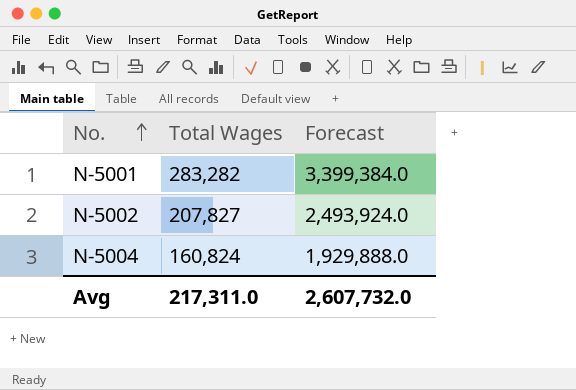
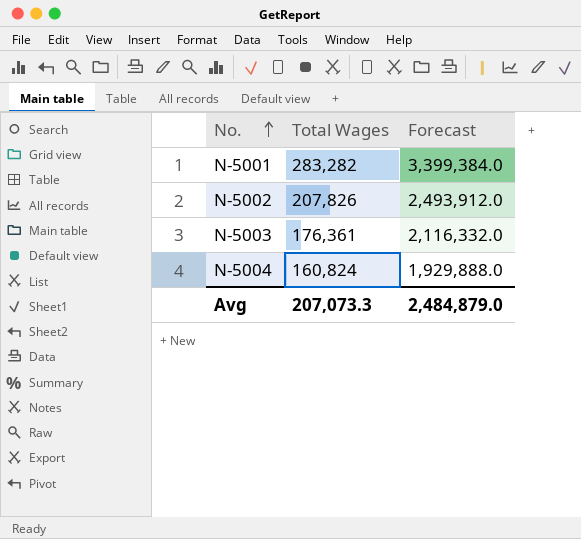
N-5002 | Total Wages: 207,827 -> 207,826
N-5002 | Forecast: 2,493,924.0 -> 2,493,912.0
row N-5003: none -> 176,361 | 2,116,332.0
Avg | Total Wages: 217,311.0 -> 207,073.3
Avg | Forecast: 2,607,732.0 -> 2,484,879.0

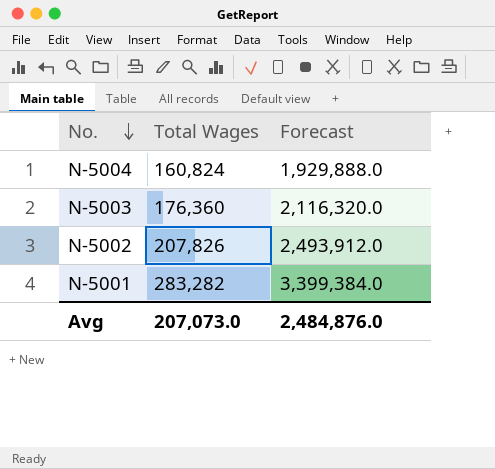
row order: No. ascending -> No. descending
N-5003 | Total Wages: 176,361 -> 176,360
N-5003 | Forecast: 2,116,332.0 -> 2,116,320.0
Avg | Total Wages: 207,073.3 -> 207,073.0
Avg | Forecast: 2,484,879.0 -> 2,484,876.0

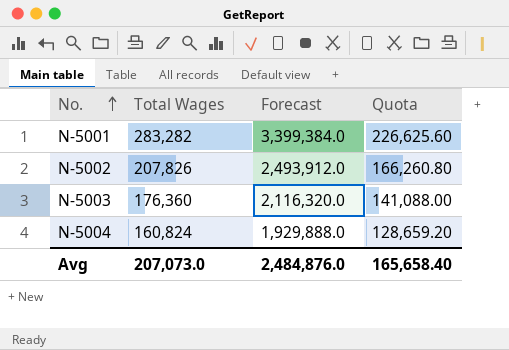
row order: No. descending -> No. ascending
column Quota | formula: none -> [Total Wages] * 0.8

